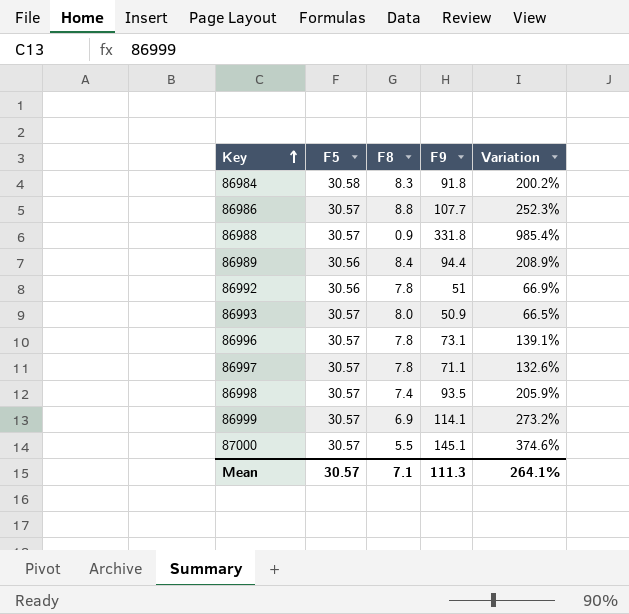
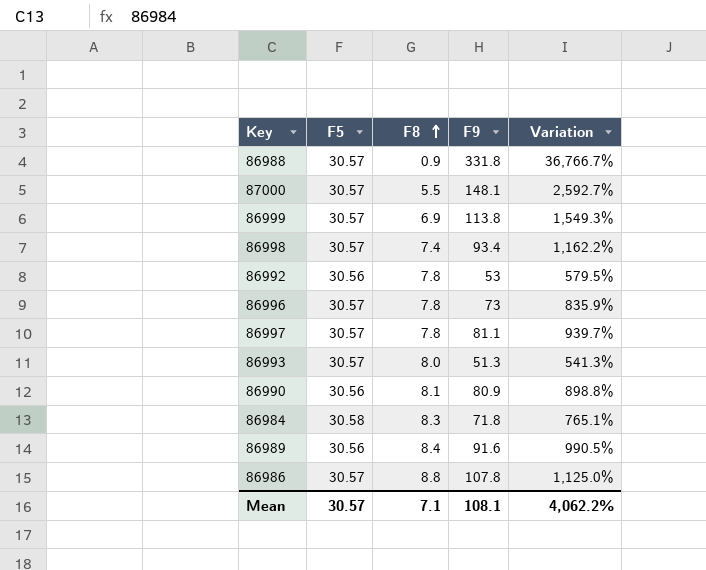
row order: Key ascending -> F8 ascending
column Variation | formula: ([F9] - [F5]) / [F5] -> ([F9] - [F8]) / [F8]
87000 | F9: 145.1 -> 148.1
86999 | F9: 114.1 -> 113.8
86998 | F9: 93.5 -> 93.4
86992 | F9: 51 -> 53
86996 | F9: 73.1 -> 73
86997 | F9: 71.1 -> 81.1
86993 | F9: 50.9 -> 51.3
row 86990: none -> 30.56 | 8.1 | 80.9 | 898.8%
86984 | F9: 91.8 -> 71.8
86989 | F9: 94.4 -> 91.6
86986 | F9: 107.7 -> 107.8
Mean | F9: 111.3 -> 108.1
Mean | Variation: 264.1% -> 4,062.2%

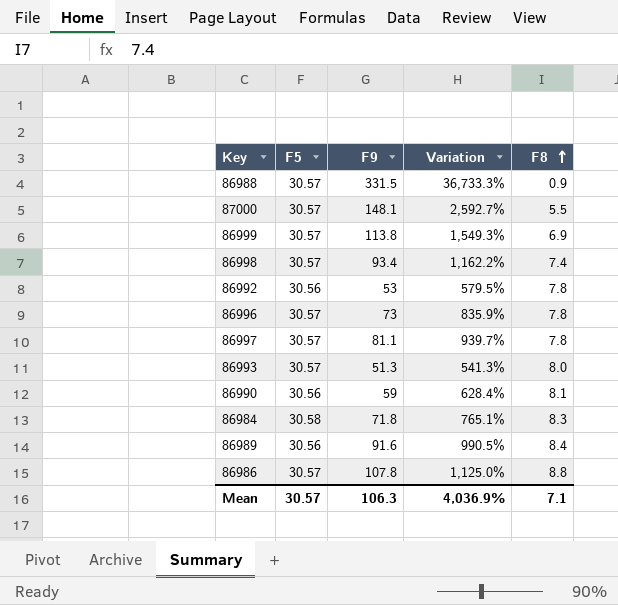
column F8 | position: 3 -> 5
86988 | F9: 331.8 -> 331.5
86988 | Variation: 36,766.7% -> 36,733.3%
86990 | F9: 80.9 -> 59
86990 | Variation: 898.8% -> 628.4%
Mean | F9: 108.1 -> 106.3
Mean | Variation: 4,062.2% -> 4,036.9%

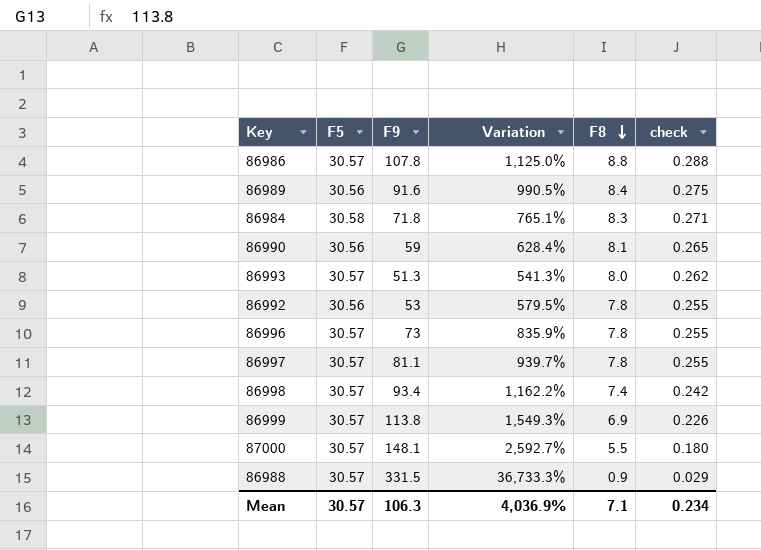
row order: F8 ascending -> F8 descending
column check | formula: none -> [F8] / [F5]

